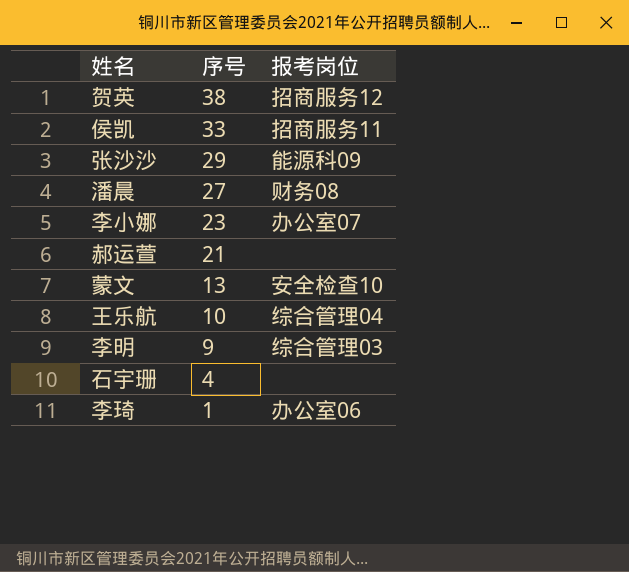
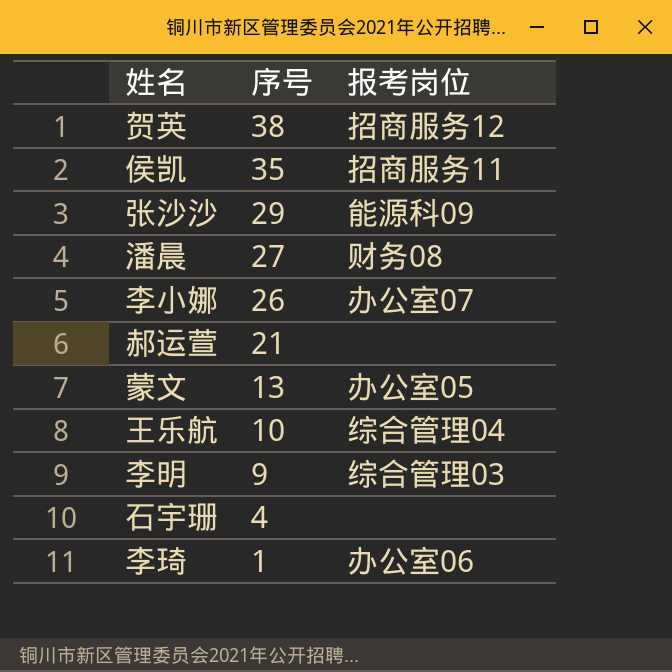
侯凯 | 序号: 33 -> 35
李小娜 | 序号: 23 -> 26
蒙文 | 报考岗位: 安全检查10 -> 办公室05

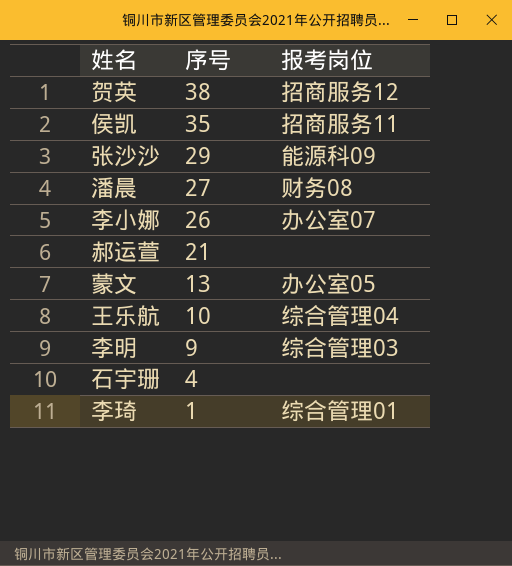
李琦 | 报考岗位: 办公室06 -> 综合管理01

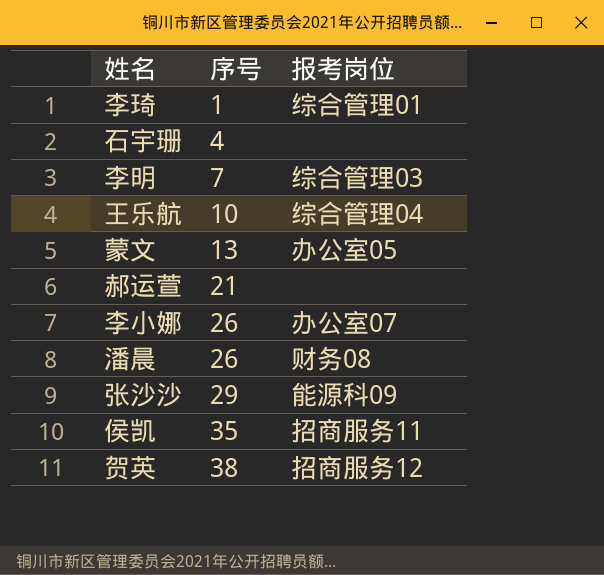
row order: 序号 descending -> 序号 ascending
李明 | 序号: 9 -> 7
潘晨 | 序号: 27 -> 26

